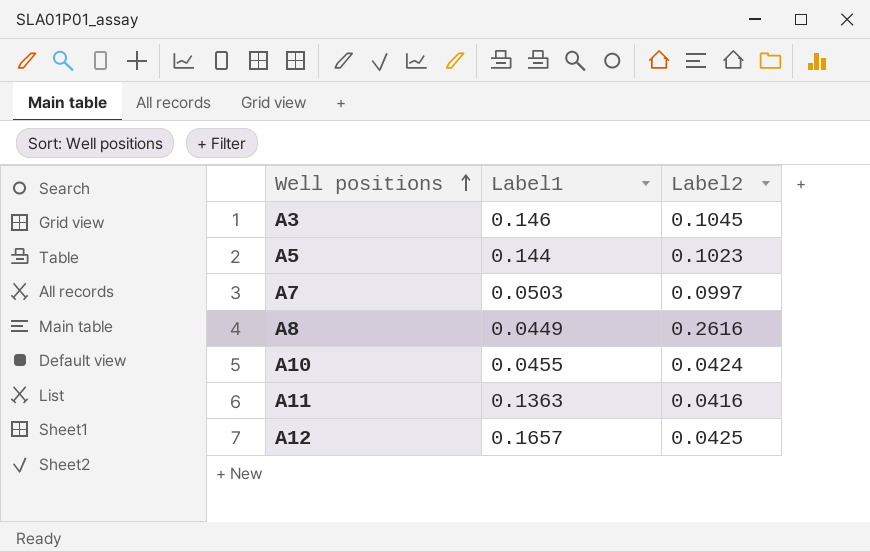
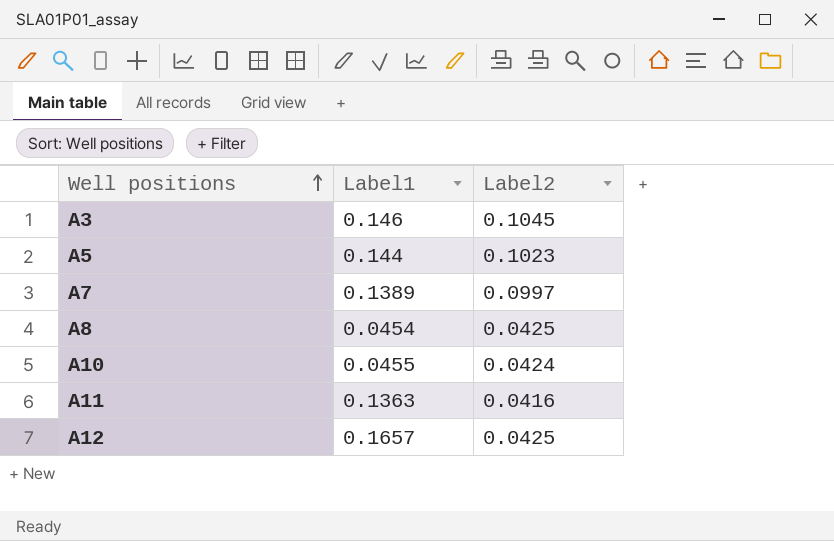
A7 | Label1: 0.0503 -> 0.1389
A8 | Label1: 0.0449 -> 0.0454
A8 | Label2: 0.2616 -> 0.0425

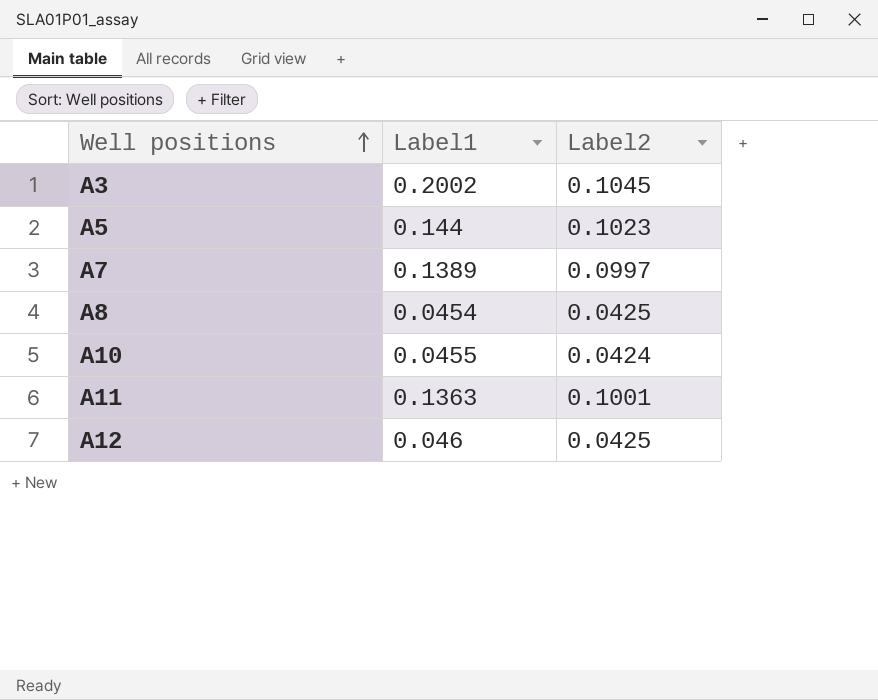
A3 | Label1: 0.146 -> 0.2002
A11 | Label2: 0.0416 -> 0.1001
A12 | Label1: 0.1657 -> 0.046

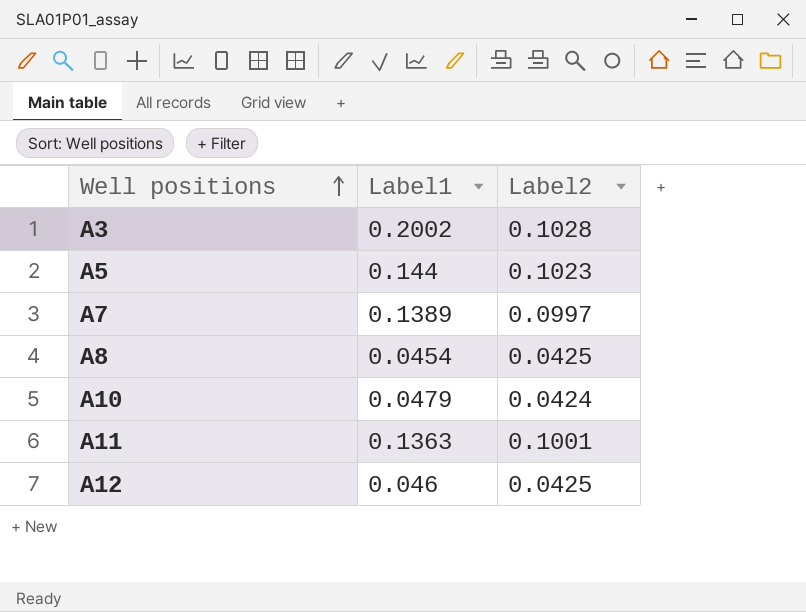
A3 | Label2: 0.1045 -> 0.1028
A10 | Label1: 0.0455 -> 0.0479

